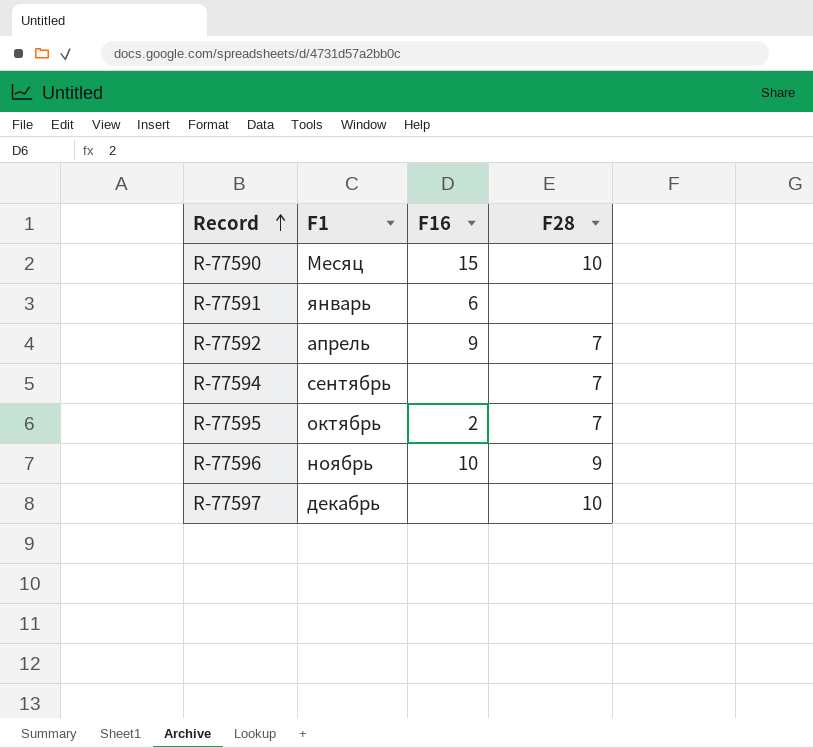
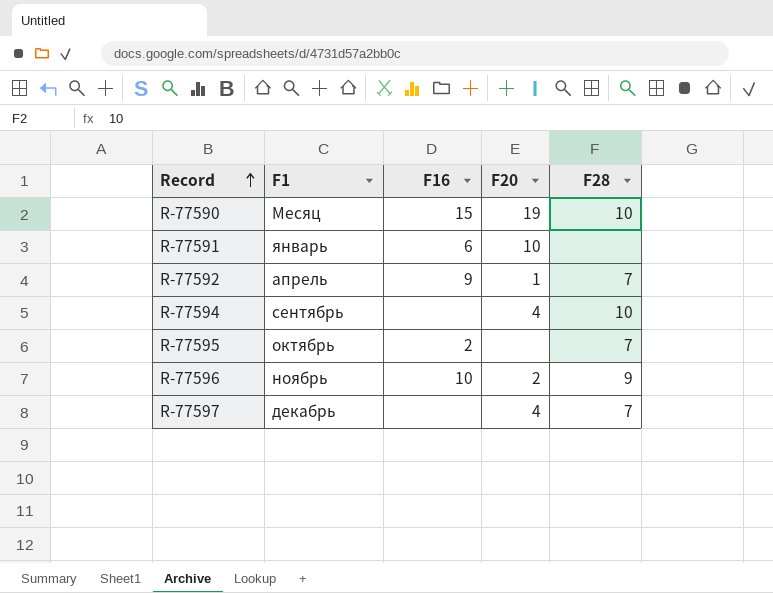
column F20 | position: none -> 4
R-77594 | F28: 7 -> 10
R-77597 | F28: 10 -> 7

